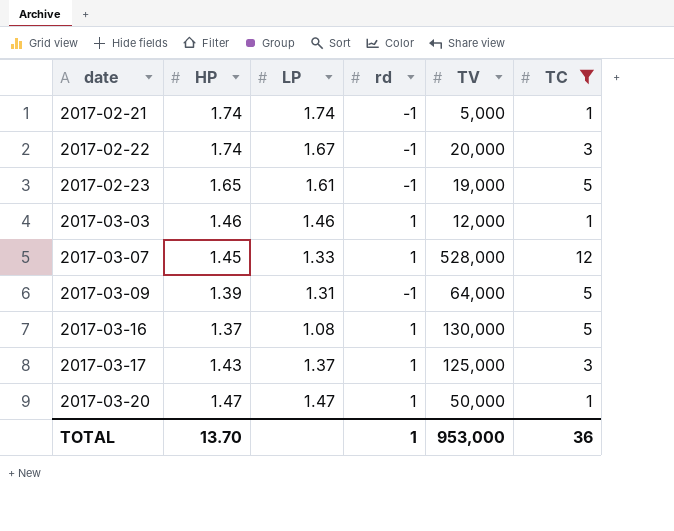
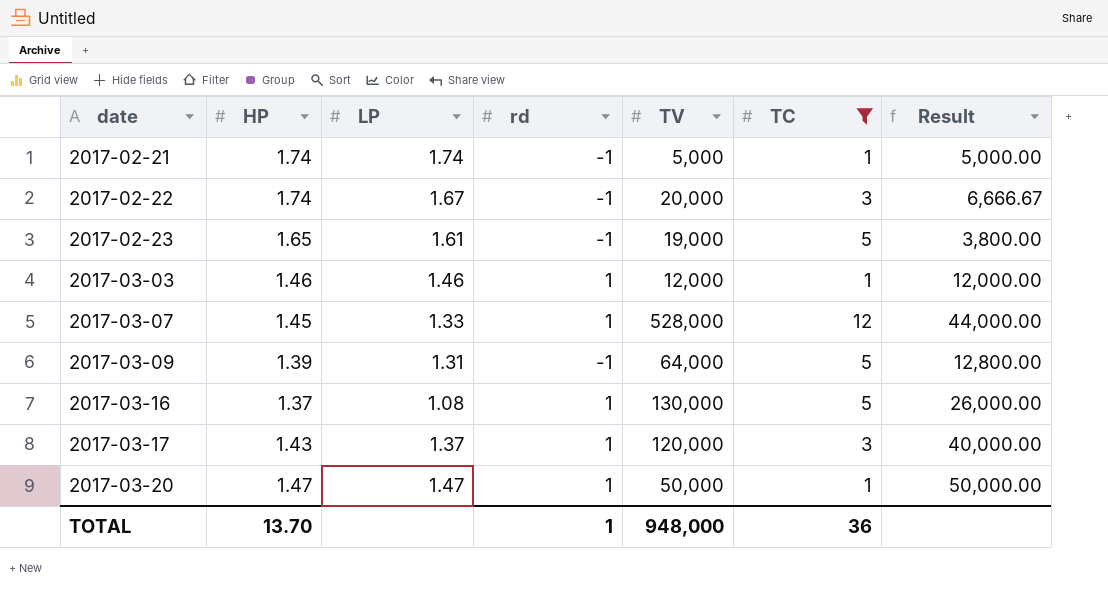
column Result | formula: none -> [TV] / [TC]
2017-03-17 | TV: 125,000 -> 120,000
TOTAL | TV: 953,000 -> 948,000

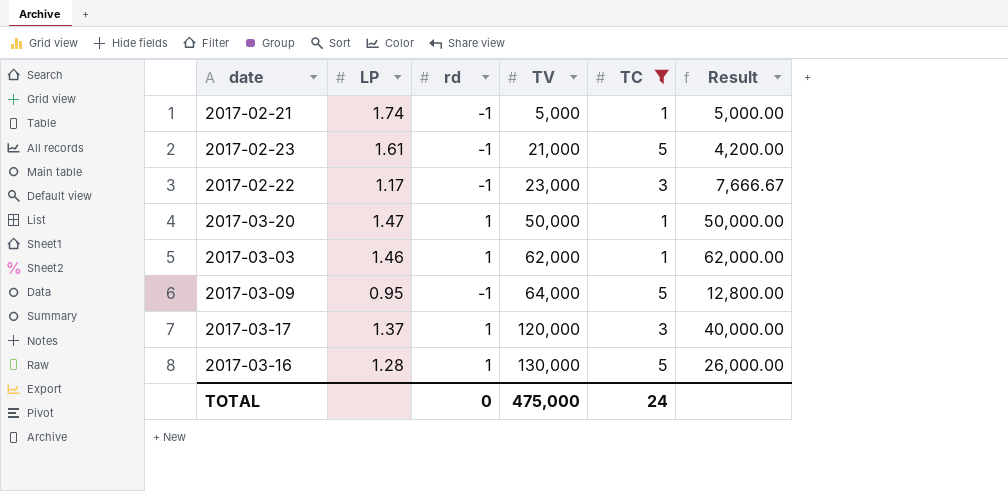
row order: date ascending -> TV ascending
column HP | position: 2 -> none
row 2017-03-07: 1.45 | 1.33 | 1 | 528,000 | 12 | 44,000.00 -> none
2017-02-23 | TV: 19,000 -> 21,000
2017-02-23 | Result: 3,800.00 -> 4,200.00
2017-02-22 | LP: 1.67 -> 1.17
2017-02-22 | TV: 20,000 -> 23,000
2017-02-22 | Result: 6,666.67 -> 7,666.67
2017-03-03 | TV: 12,000 -> 62,000
2017-03-03 | Result: 12,000.00 -> 62,000.00
2017-03-09 | LP: 1.31 -> 0.95
2017-03-16 | LP: 1.08 -> 1.28
TOTAL | rd: 1 -> 0
TOTAL | TV: 948,000 -> 475,000
TOTAL | TC: 36 -> 24

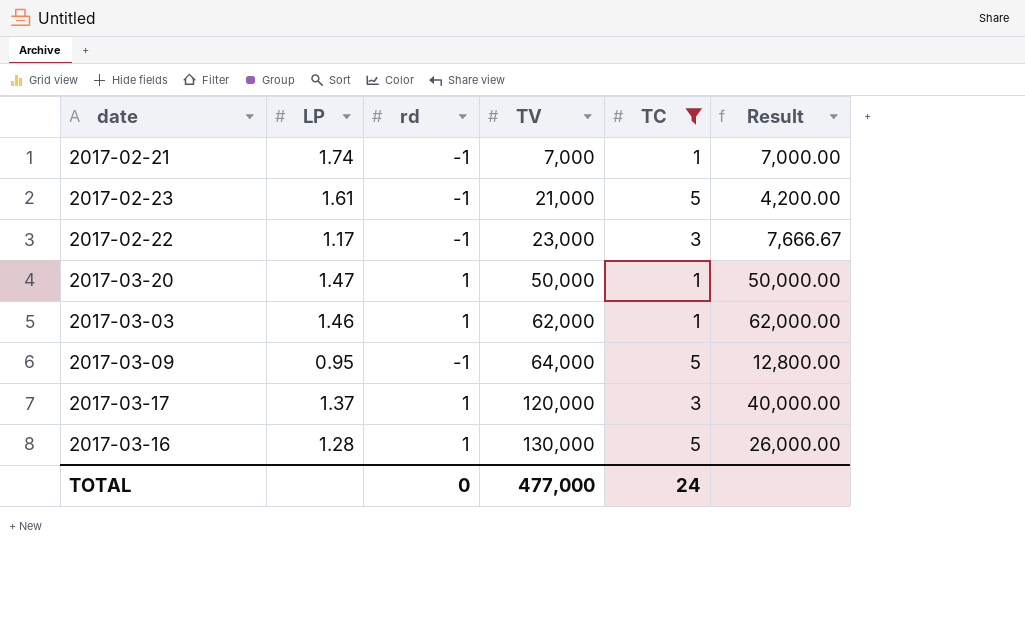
2017-02-21 | TV: 5,000 -> 7,000
2017-02-21 | Result: 5,000.00 -> 7,000.00
TOTAL | TV: 475,000 -> 477,000

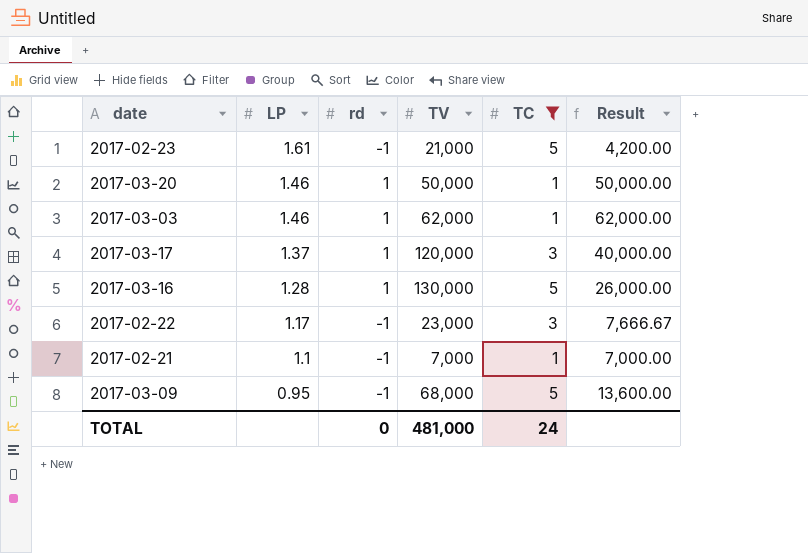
row order: TV ascending -> LP descending
2017-03-20 | LP: 1.47 -> 1.46
2017-02-21 | LP: 1.74 -> 1.1
2017-03-09 | TV: 64,000 -> 68,000
2017-03-09 | Result: 12,800.00 -> 13,600.00
TOTAL | TV: 477,000 -> 481,000

